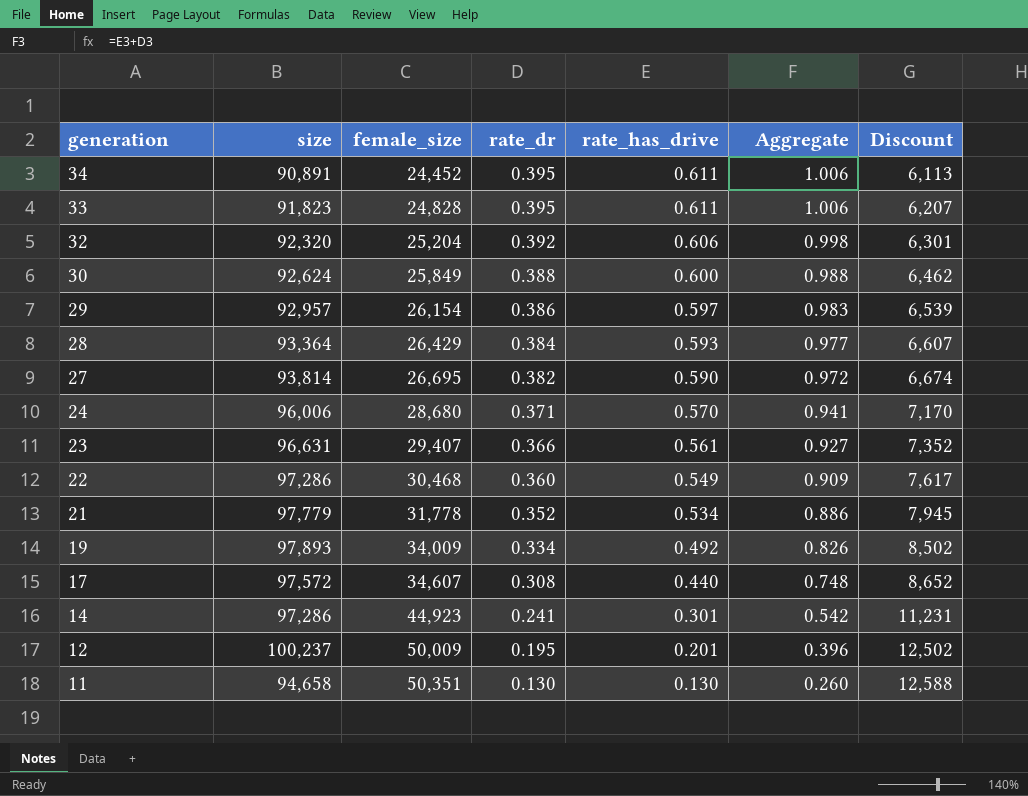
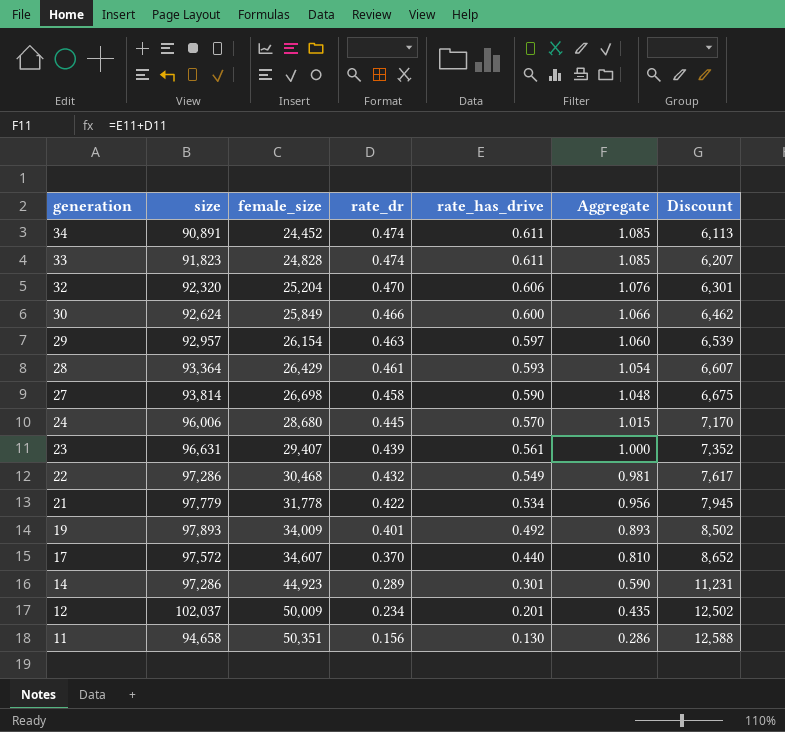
34 | rate_dr: 0.395 -> 0.474
34 | Aggregate: 1.006 -> 1.085
33 | rate_dr: 0.395 -> 0.474
33 | Aggregate: 1.006 -> 1.085
32 | rate_dr: 0.392 -> 0.470
32 | Aggregate: 0.998 -> 1.076
30 | rate_dr: 0.388 -> 0.466
30 | Aggregate: 0.988 -> 1.066
29 | rate_dr: 0.386 -> 0.463
29 | Aggregate: 0.983 -> 1.060
28 | rate_dr: 0.384 -> 0.461
28 | Aggregate: 0.977 -> 1.054
27 | female_size: 26,695 -> 26,698
27 | rate_dr: 0.382 -> 0.458
27 | Aggregate: 0.972 -> 1.048
27 | Discount: 6,674 -> 6,675
24 | rate_dr: 0.371 -> 0.445
24 | Aggregate: 0.941 -> 1.015
23 | rate_dr: 0.366 -> 0.439
23 | Aggregate: 0.927 -> 1.000
22 | rate_dr: 0.360 -> 0.432
22 | Aggregate: 0.909 -> 0.981
21 | rate_dr: 0.352 -> 0.422
21 | Aggregate: 0.886 -> 0.956
19 | rate_dr: 0.334 -> 0.401
19 | Aggregate: 0.826 -> 0.893
17 | rate_dr: 0.308 -> 0.370
17 | Aggregate: 0.748 -> 0.810
14 | rate_dr: 0.241 -> 0.289
14 | Aggregate: 0.542 -> 0.590
12 | size: 100,237 -> 102,037
12 | rate_dr: 0.195 -> 0.234
12 | Aggregate: 0.396 -> 0.435
11 | rate_dr: 0.130 -> 0.156
11 | Aggregate: 0.260 -> 0.286

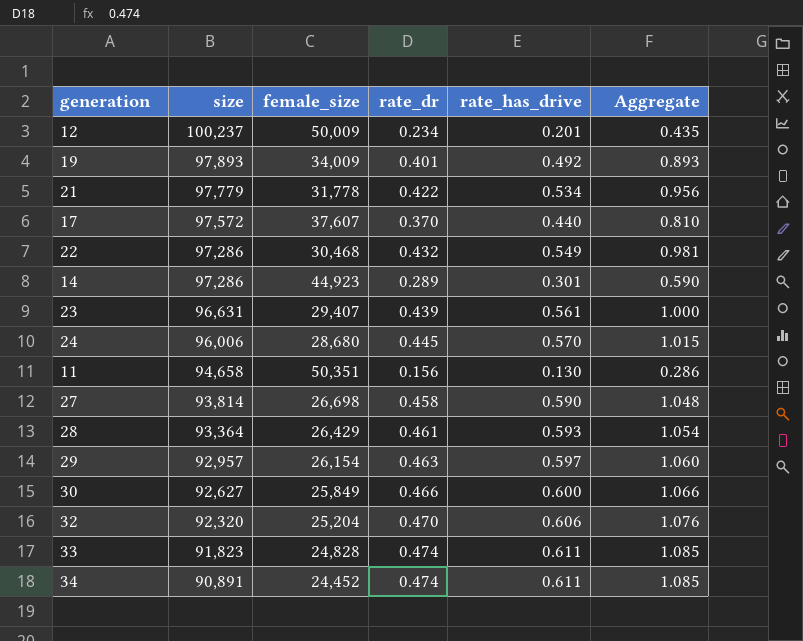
row order: generation descending -> size descending
column Discount | formula: [female_size] * 0.25 -> none
12 | size: 102,037 -> 100,237
17 | female_size: 34,607 -> 37,607
30 | size: 92,624 -> 92,627

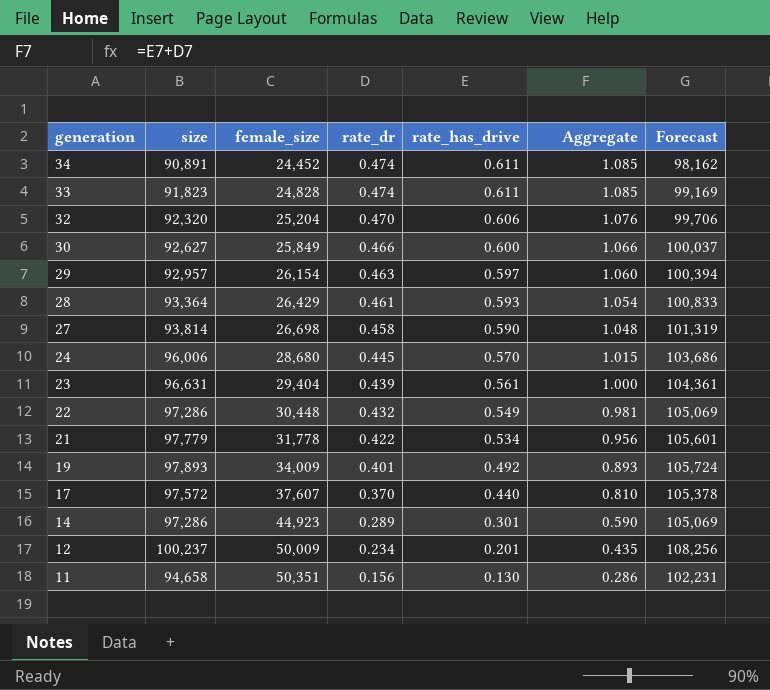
row order: size descending -> generation descending
column Forecast | formula: none -> [size] * 1.08
23 | female_size: 29,407 -> 29,404
22 | female_size: 30,468 -> 30,448

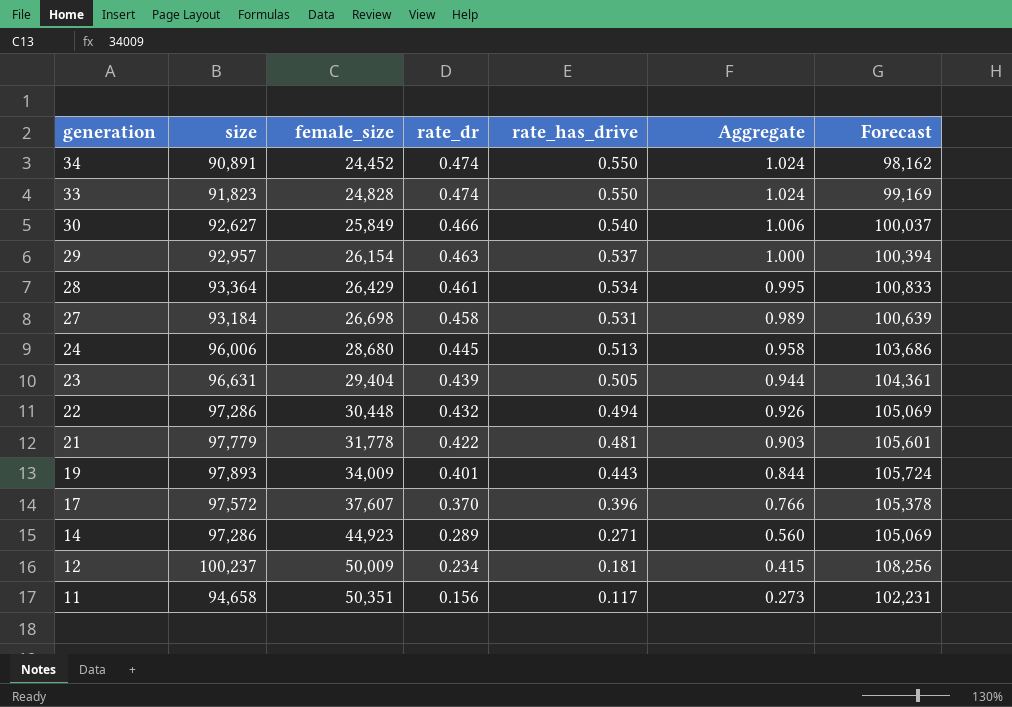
row 32: 92,320 | 25,204 | 0.470 | 0.606 | 1.076 | 99,706 -> none
34 | rate_has_drive: 0.611 -> 0.550
34 | Aggregate: 1.085 -> 1.024
33 | rate_has_drive: 0.611 -> 0.550
33 | Aggregate: 1.085 -> 1.024
30 | rate_has_drive: 0.600 -> 0.540
30 | Aggregate: 1.066 -> 1.006
29 | rate_has_drive: 0.597 -> 0.537
29 | Aggregate: 1.060 -> 1.000
28 | rate_has_drive: 0.593 -> 0.534
28 | Aggregate: 1.054 -> 0.995
27 | size: 93,814 -> 93,184
27 | rate_has_drive: 0.590 -> 0.531
27 | Aggregate: 1.048 -> 0.989
27 | Forecast: 101,319 -> 100,639
24 | rate_has_drive: 0.570 -> 0.513
24 | Aggregate: 1.015 -> 0.958
23 | rate_has_drive: 0.561 -> 0.505
23 | Aggregate: 1.000 -> 0.944
22 | rate_has_drive: 0.549 -> 0.494
22 | Aggregate: 0.981 -> 0.926
21 | rate_has_drive: 0.534 -> 0.481
21 | Aggregate: 0.956 -> 0.903
19 | rate_has_drive: 0.492 -> 0.443
19 | Aggregate: 0.893 -> 0.844
17 | rate_has_drive: 0.440 -> 0.396
17 | Aggregate: 0.810 -> 0.766
14 | rate_has_drive: 0.301 -> 0.271
14 | Aggregate: 0.590 -> 0.560
12 | rate_has_drive: 0.201 -> 0.181
12 | Aggregate: 0.435 -> 0.415
11 | rate_has_drive: 0.130 -> 0.117
11 | Aggregate: 0.286 -> 0.273

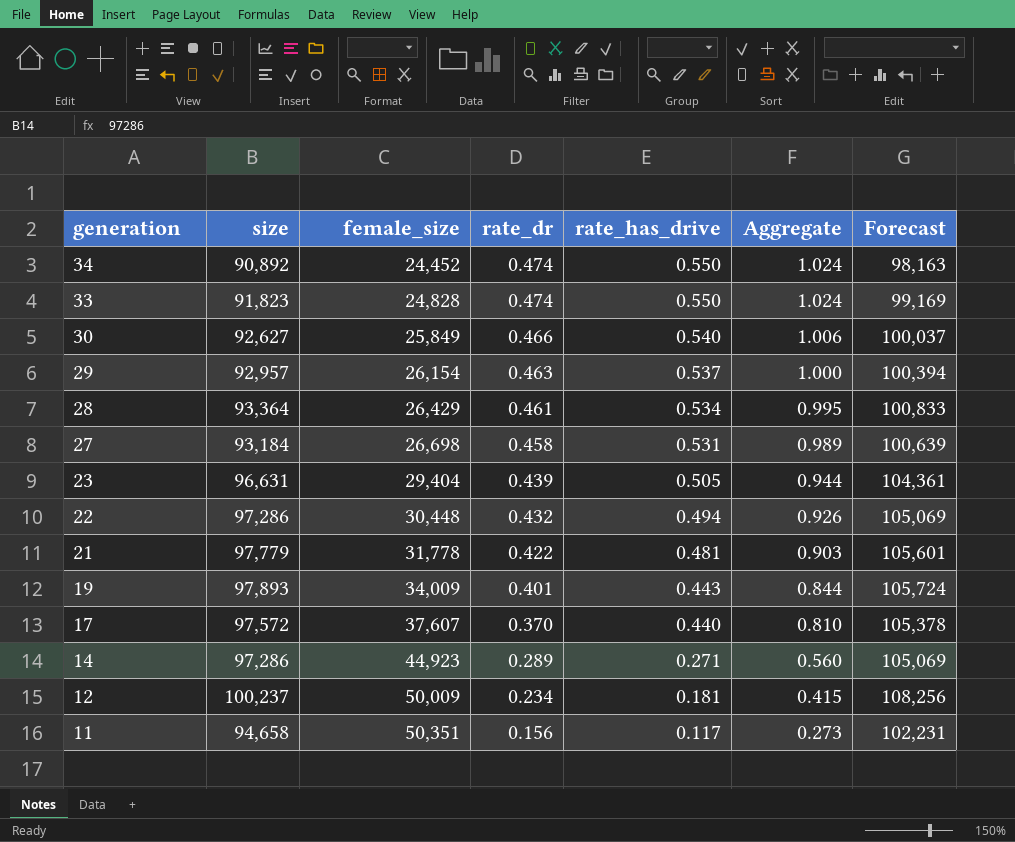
row 24: 96,006 | 28,680 | 0.445 | 0.513 | 0.958 | 103,686 -> none
34 | size: 90,891 -> 90,892
34 | Forecast: 98,162 -> 98,163
17 | rate_has_drive: 0.396 -> 0.440
17 | Aggregate: 0.766 -> 0.810

